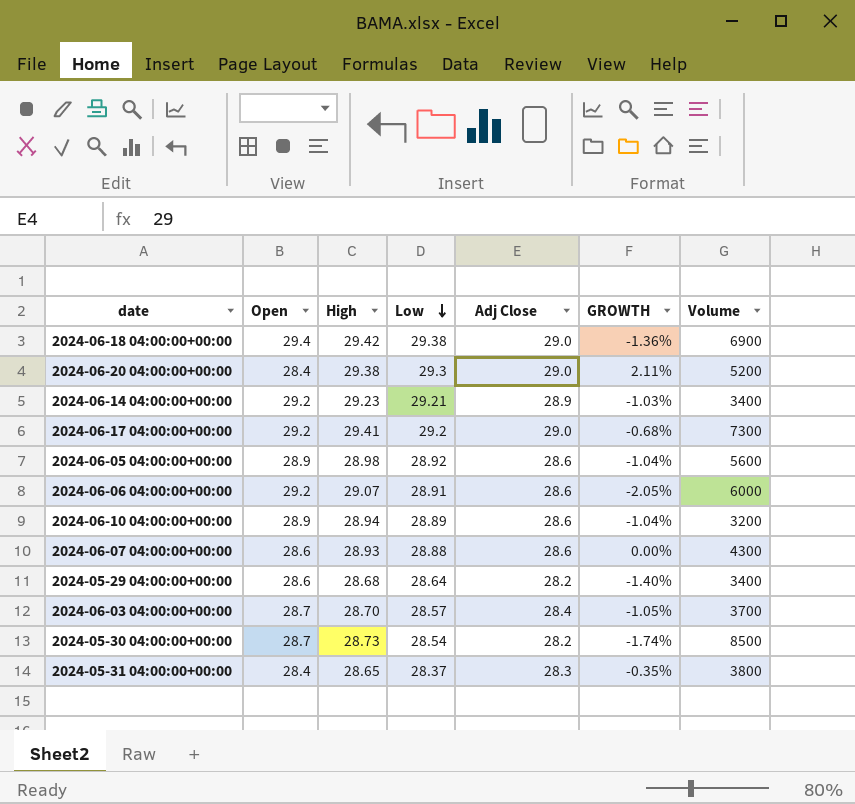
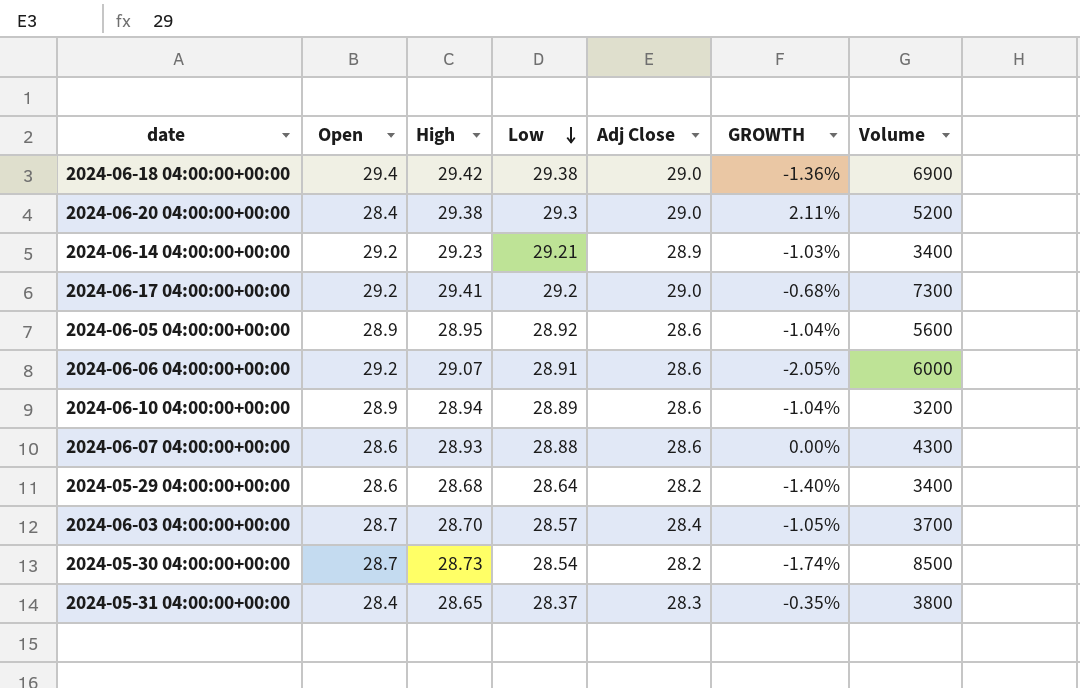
2024-06-05 04:00:00+00:00 | High: 28.98 -> 28.95

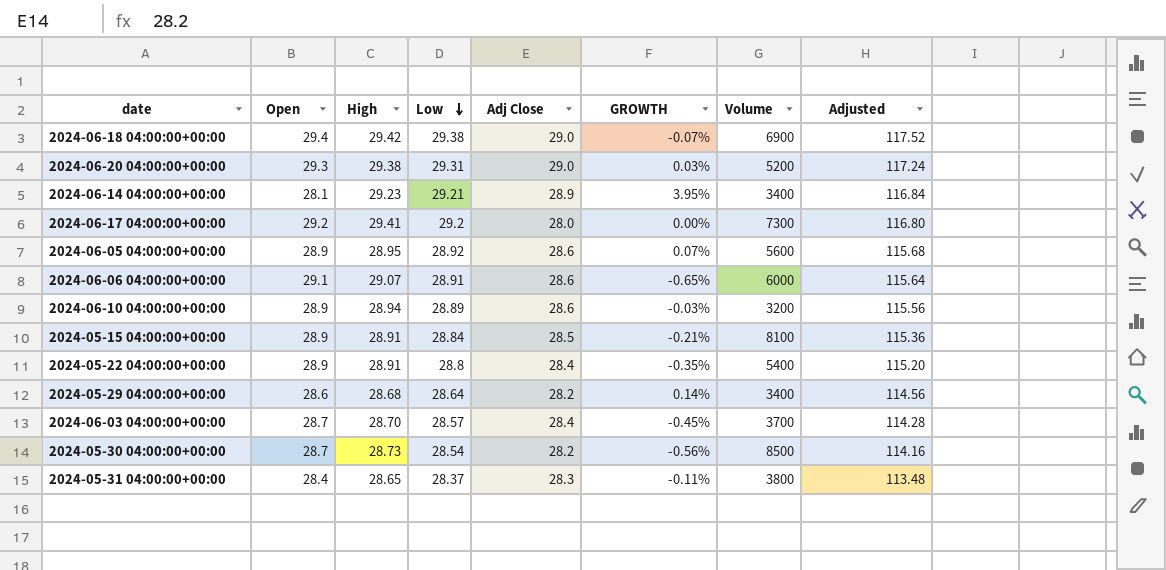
column GROWTH | formula: ([Adj Close] - [Open]) / [Open] -> ([Low] - [Open]) / [Open]
column Adjusted | formula: none -> [Low] * 4
row 2024-06-07 04:00:00+00:00: 28.6 | 28.93 | 28.88 | 28.6 | 0.00% | 4300 -> none
2024-06-20 04:00:00+00:00 | Open: 28.4 -> 29.3
2024-06-20 04:00:00+00:00 | Low: 29.3 -> 29.31
2024-06-14 04:00:00+00:00 | Open: 29.2 -> 28.1
2024-06-17 04:00:00+00:00 | Adj Close: 29.0 -> 28.0
2024-06-06 04:00:00+00:00 | Open: 29.2 -> 29.1
row 2024-05-15 04:00:00+00:00: none -> 28.9 | 28.91 | 28.84 | 28.5 | -0.21% | 8100 | 115.36
row 2024-05-22 04:00:00+00:00: none -> 28.9 | 28.91 | 28.8 | 28.4 | -0.35% | 5400 | 115.20

